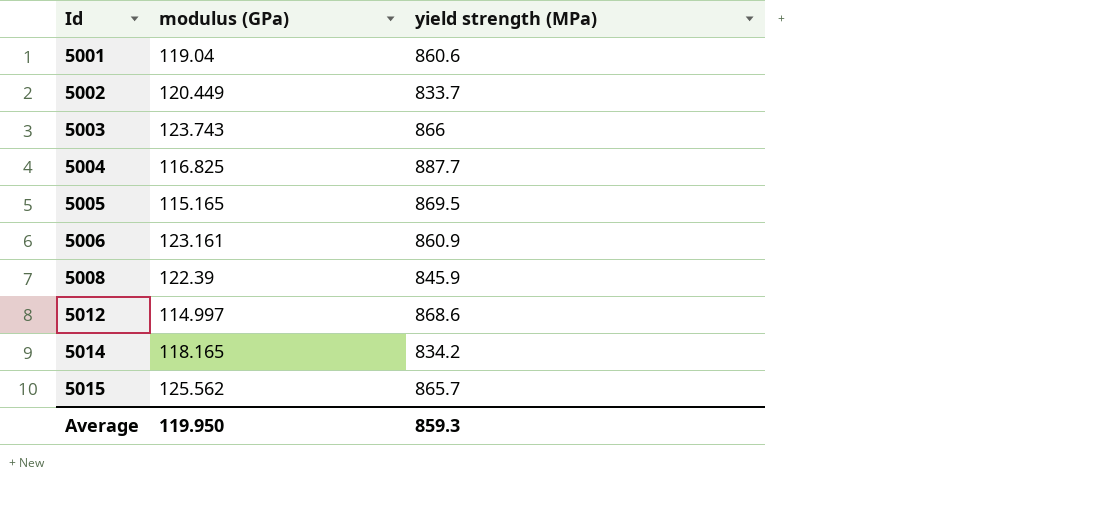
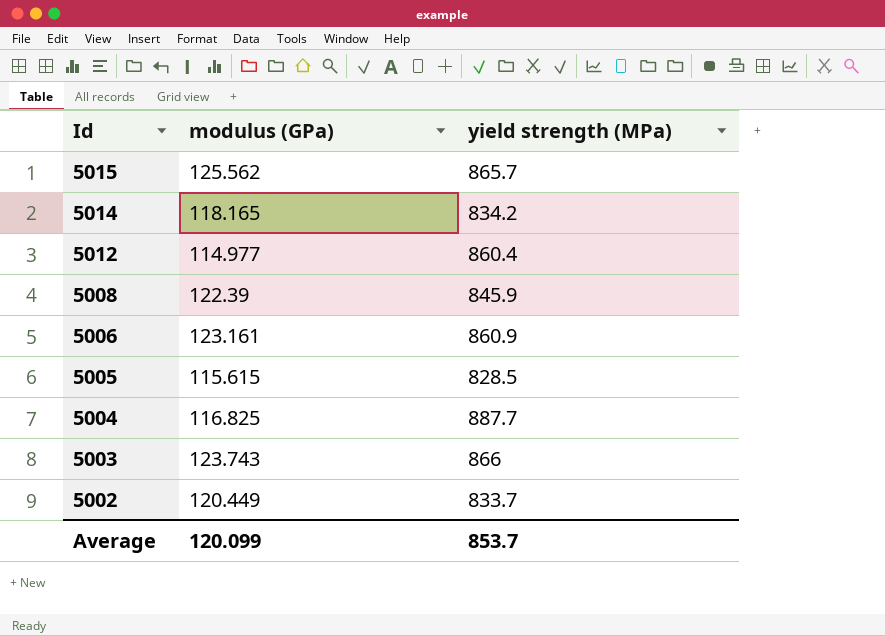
row order: Id ascending -> Id descending
row 5001: 119.04 | 860.6 -> none
5012 | modulus (GPa): 114.997 -> 114.977
5012 | yield strength (MPa): 868.6 -> 860.4
5005 | modulus (GPa): 115.165 -> 115.615
5005 | yield strength (MPa): 869.5 -> 828.5
Average | modulus (GPa): 119.950 -> 120.099
Average | yield strength (MPa): 859.3 -> 853.7

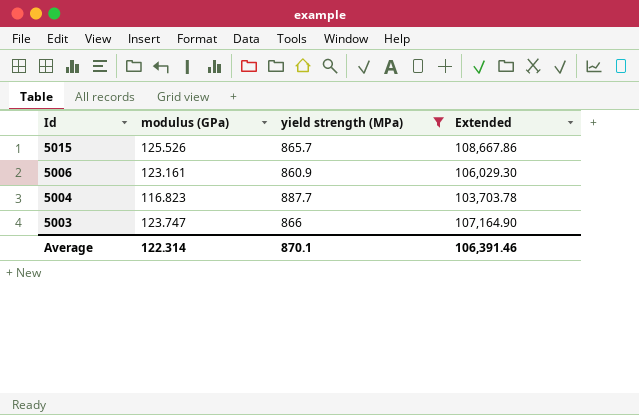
filter: none -> yield strength (MPa) >= 860.9
column Extended | formula: none -> [modulus (GPa)] * [yield strength (MPa)]
5015 | modulus (GPa): 125.562 -> 125.526
5004 | modulus (GPa): 116.825 -> 116.823
5003 | modulus (GPa): 123.743 -> 123.747
Average | modulus (GPa): 120.099 -> 122.314
Average | yield strength (MPa): 853.7 -> 870.1

